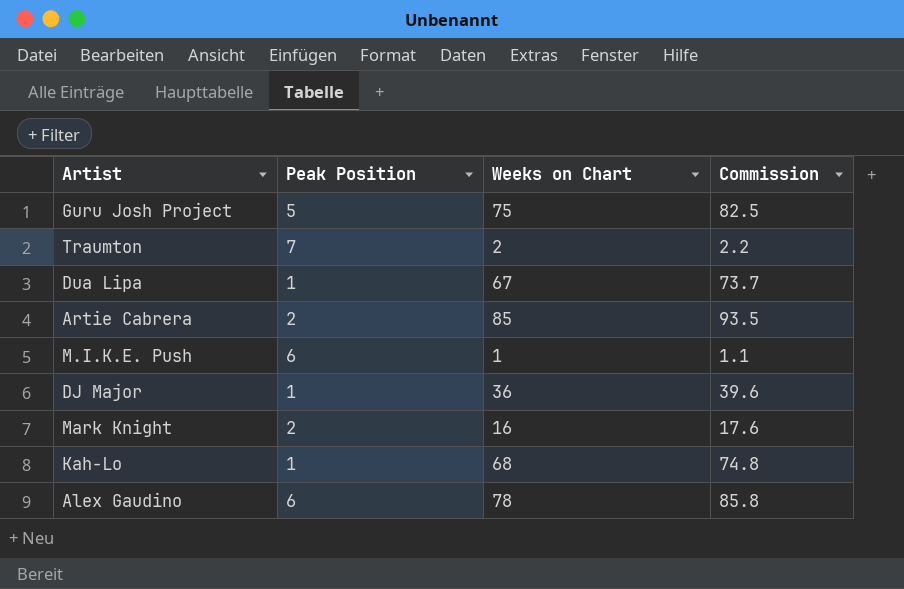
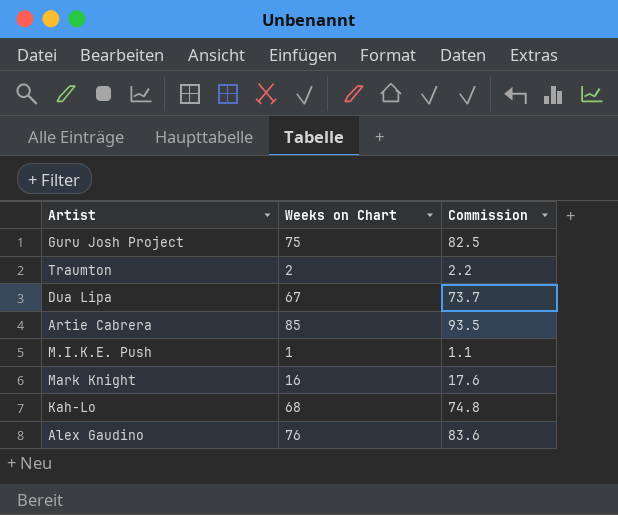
column Peak Position | position: 2 -> none
row DJ Major: 1 | 36 | 39.6 -> none
Alex Gaudino | Weeks on Chart: 78 -> 76
Alex Gaudino | Commission: 85.8 -> 83.6

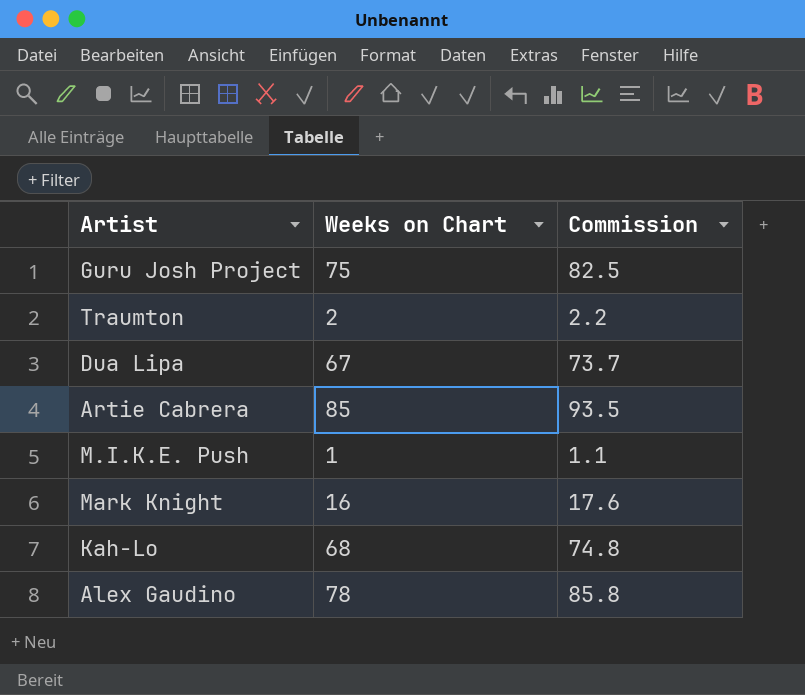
Alex Gaudino | Weeks on Chart: 76 -> 78
Alex Gaudino | Commission: 83.6 -> 85.8

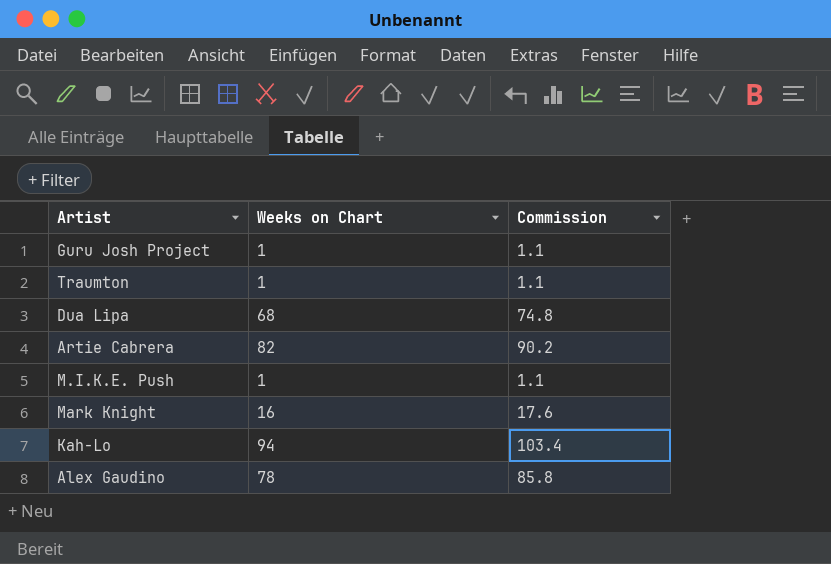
Guru Josh Project | Weeks on Chart: 75 -> 1
Guru Josh Project | Commission: 82.5 -> 1.1
Traumton | Weeks on Chart: 2 -> 1
Traumton | Commission: 2.2 -> 1.1
Dua Lipa | Weeks on Chart: 67 -> 68
Dua Lipa | Commission: 73.7 -> 74.8
Artie Cabrera | Weeks on Chart: 85 -> 82
Artie Cabrera | Commission: 93.5 -> 90.2
Kah-Lo | Weeks on Chart: 68 -> 94
Kah-Lo | Commission: 74.8 -> 103.4

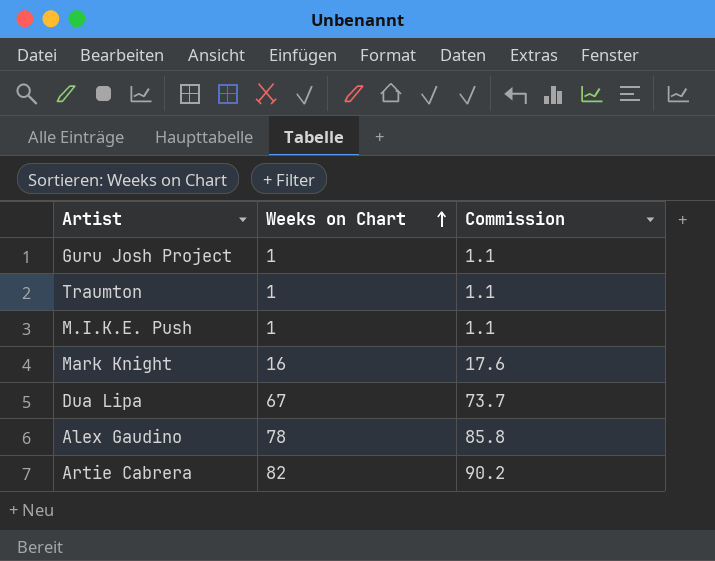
row order: none -> Weeks on Chart ascending
row Kah-Lo: 94 | 103.4 -> none
Dua Lipa | Weeks on Chart: 68 -> 67
Dua Lipa | Commission: 74.8 -> 73.7

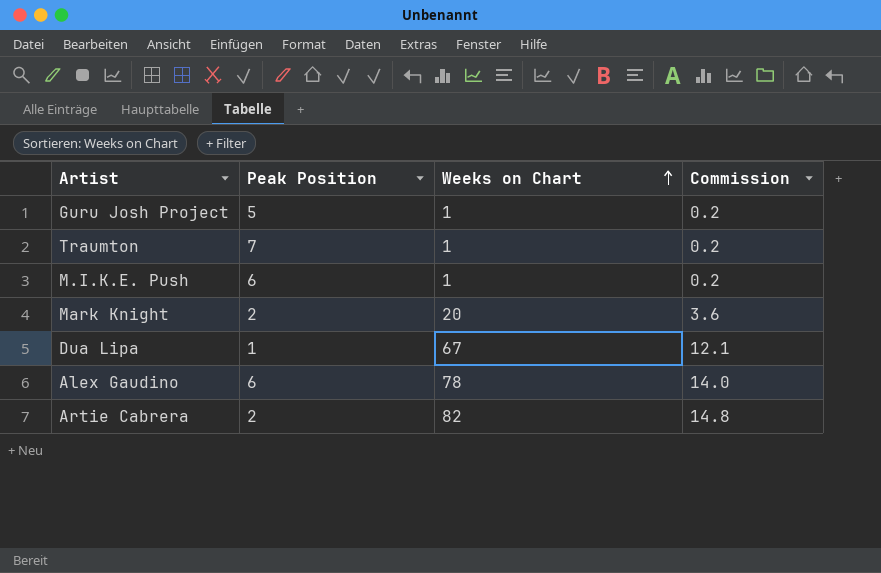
column Peak Position | position: none -> 2
column Commission | formula: [Weeks on Chart] * 1.1 -> [Weeks on Chart] * 0.18
Mark Knight | Weeks on Chart: 16 -> 20

